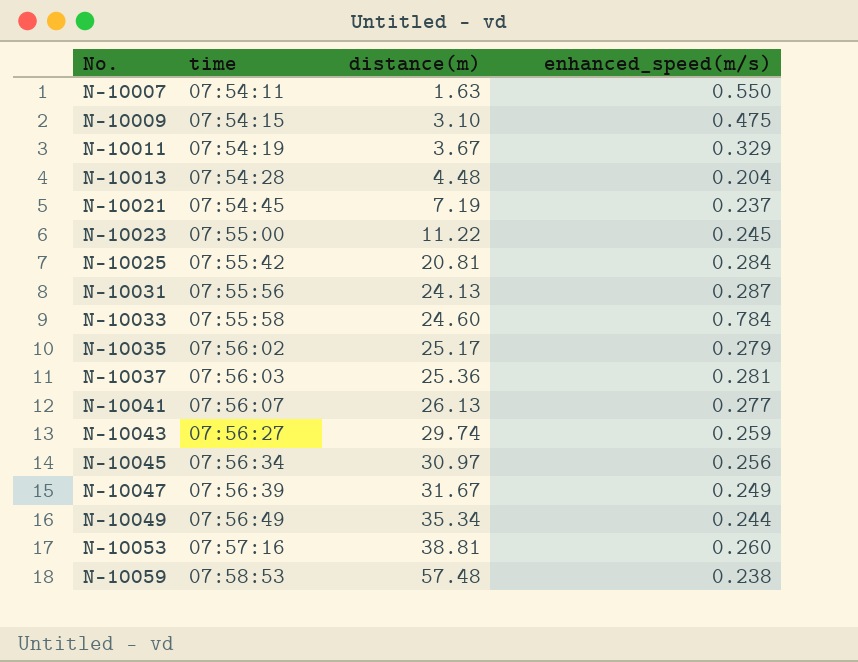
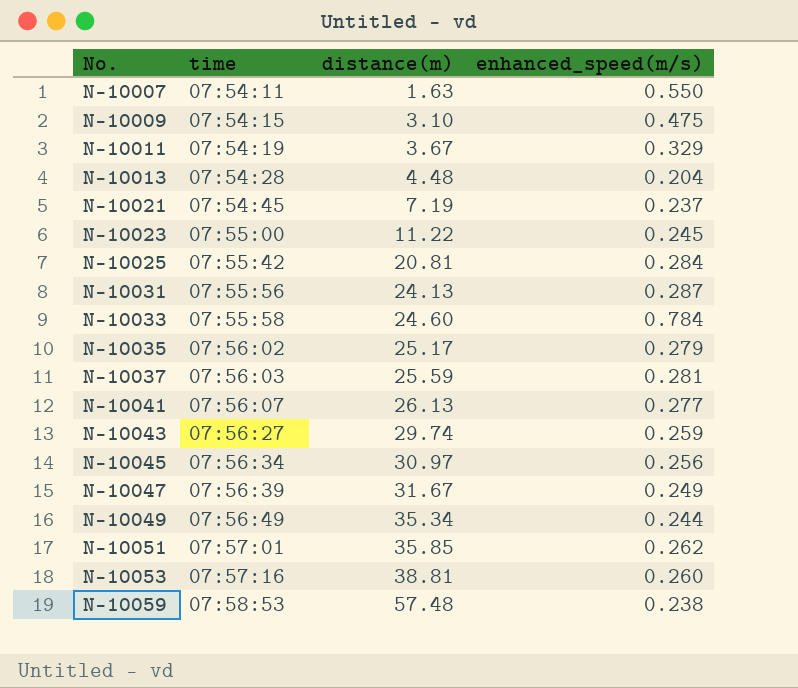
N-10037 | distance(m): 25.36 -> 25.59
row N-10051: none -> 07:57:01 | 35.85 | 0.262

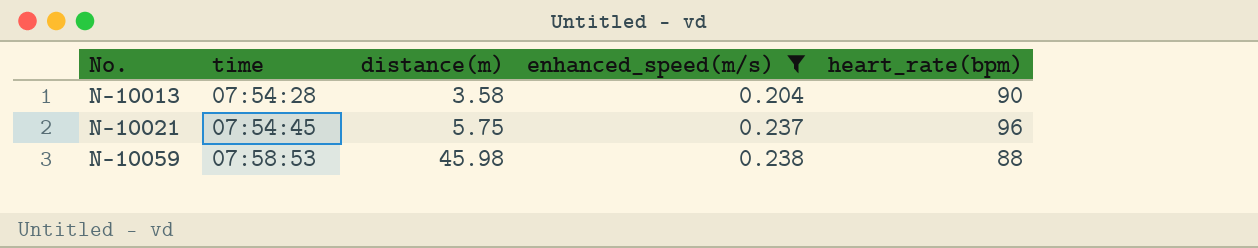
filter: none -> enhanced_speed(m/s) <= 0.238
column heart_rate(bpm) | position: none -> 5
N-10013 | distance(m): 4.48 -> 3.58
N-10021 | distance(m): 7.19 -> 5.75
N-10059 | distance(m): 57.48 -> 45.98

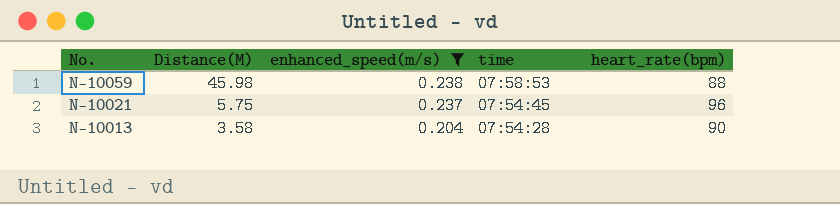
row order: No. ascending -> No. descending
column name: distance(m) -> Distance(M)
column time | position: 2 -> 4

